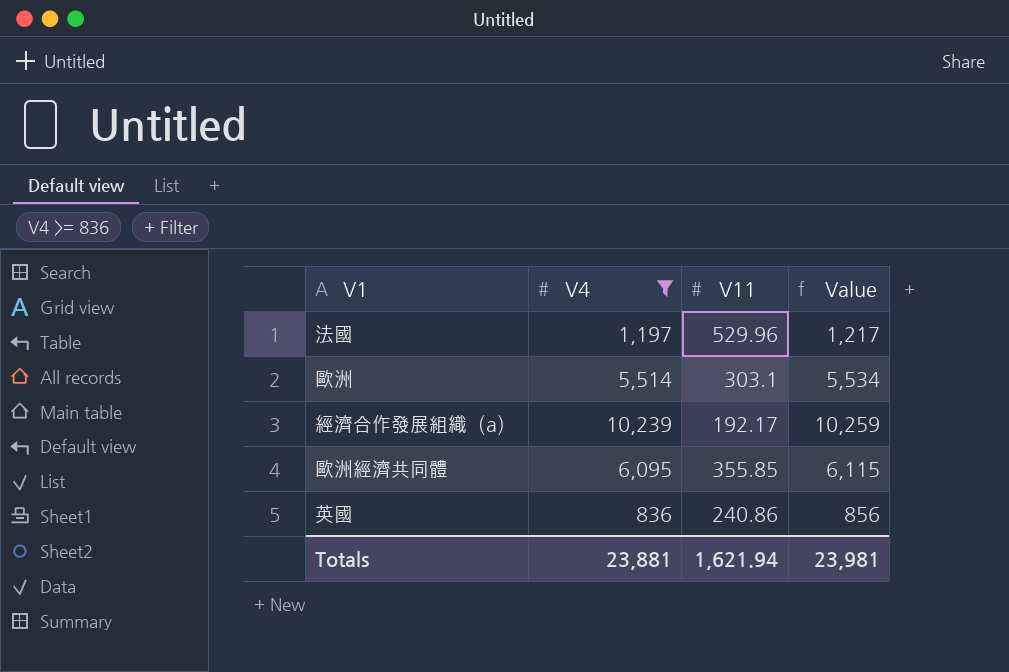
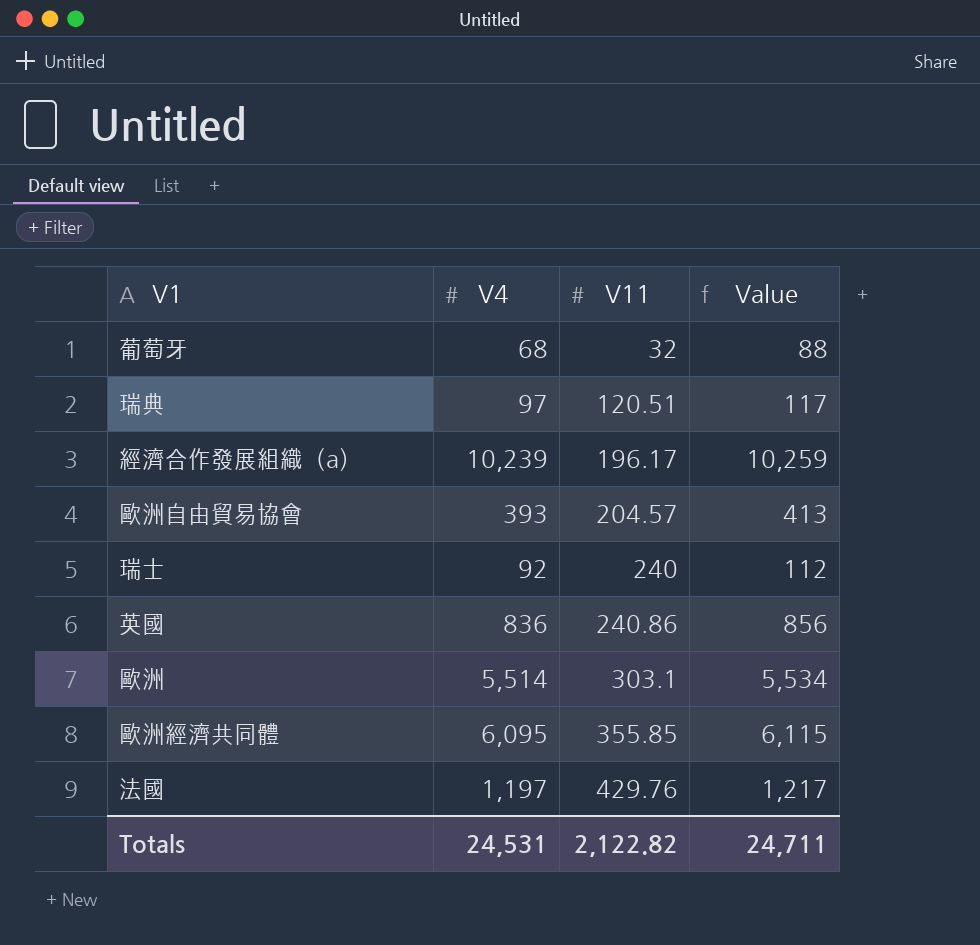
filter: V4 >= 836 -> none
row order: none -> V11 ascending
經濟合作發展組織（a） | V11: 192.17 -> 196.17
法國 | V11: 529.96 -> 429.76
Totals | V4: 23,881 -> 24,531
Totals | V11: 1,621.94 -> 2,122.82
Totals | Value: 23,981 -> 24,711

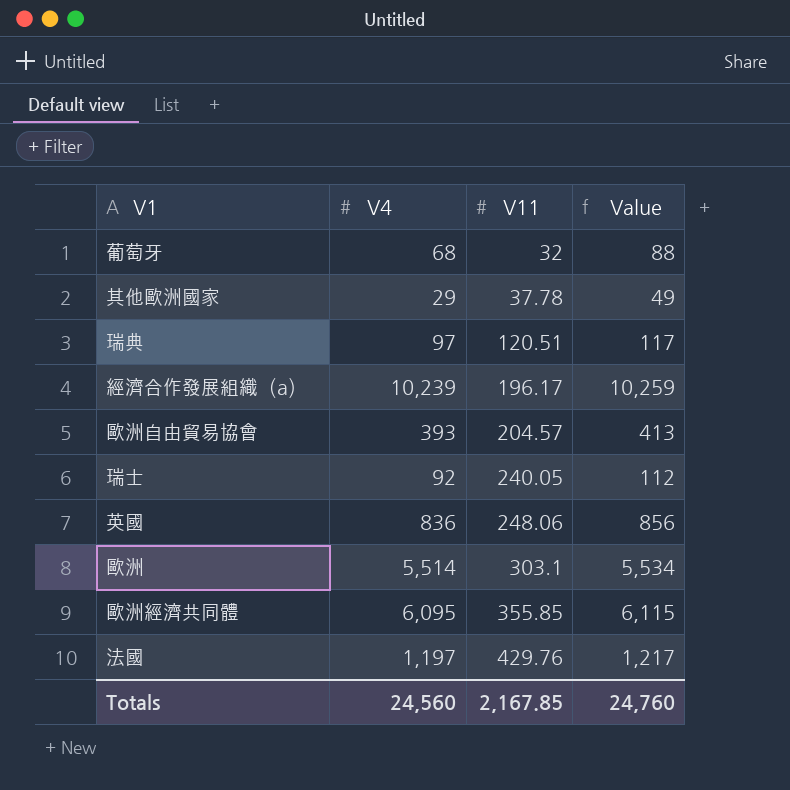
row 其他歐洲國家: none -> 29 | 37.78 | 49
瑞士 | V11: 240 -> 240.05
英國 | V11: 240.86 -> 248.06
Totals | V4: 24,531 -> 24,560
Totals | V11: 2,122.82 -> 2,167.85
Totals | Value: 24,711 -> 24,760

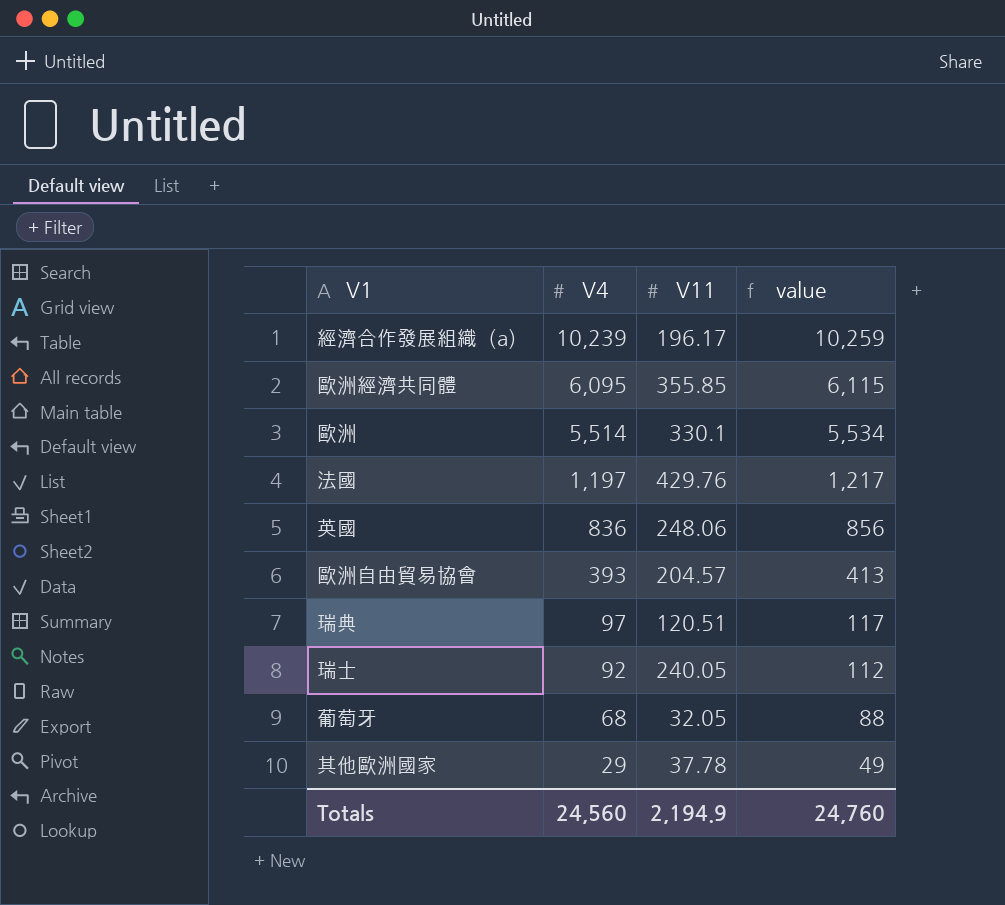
row order: V11 ascending -> V4 descending
column name: Value -> value
歐洲 | V11: 303.1 -> 330.1
葡萄牙 | V11: 32 -> 32.05
Totals | V11: 2,167.85 -> 2,194.9

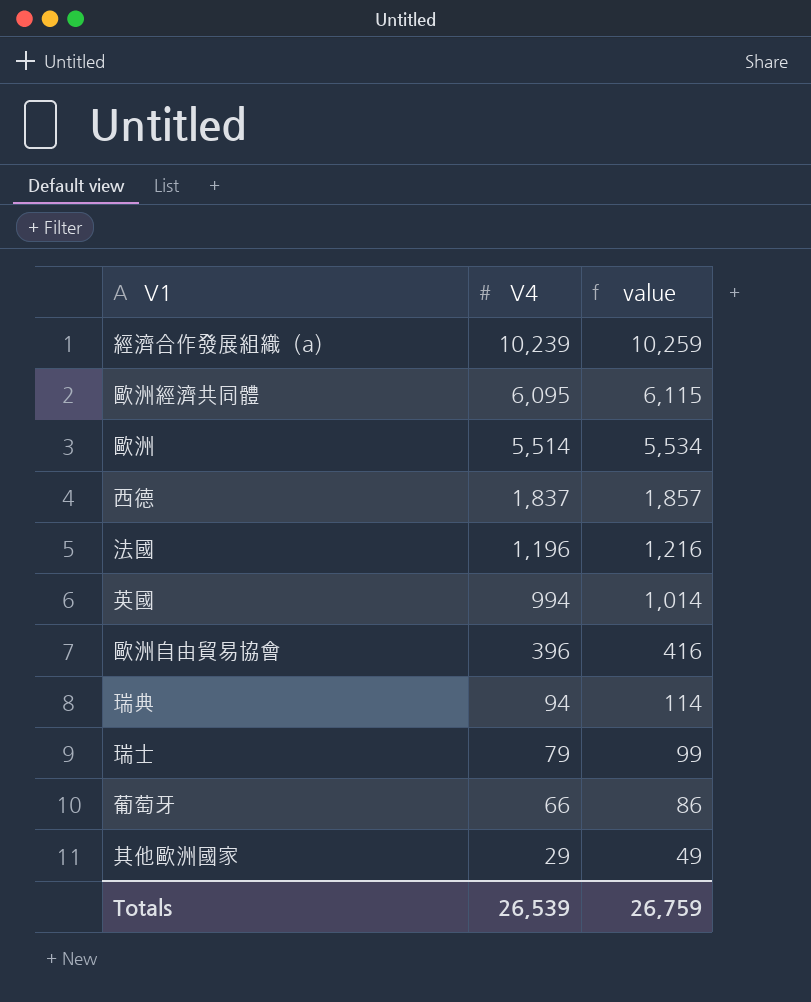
column V11 | position: 3 -> none
row 西德: none -> 1,837 | 1,857
法國 | V4: 1,197 -> 1,196
法國 | value: 1,217 -> 1,216
英國 | V4: 836 -> 994
英國 | value: 856 -> 1,014
歐洲自由貿易協會 | V4: 393 -> 396
歐洲自由貿易協會 | value: 413 -> 416
瑞典 | V4: 97 -> 94
瑞典 | value: 117 -> 114
瑞士 | V4: 92 -> 79
瑞士 | value: 112 -> 99
葡萄牙 | V4: 68 -> 66
葡萄牙 | value: 88 -> 86
Totals | V4: 24,560 -> 26,539
Totals | value: 24,760 -> 26,759

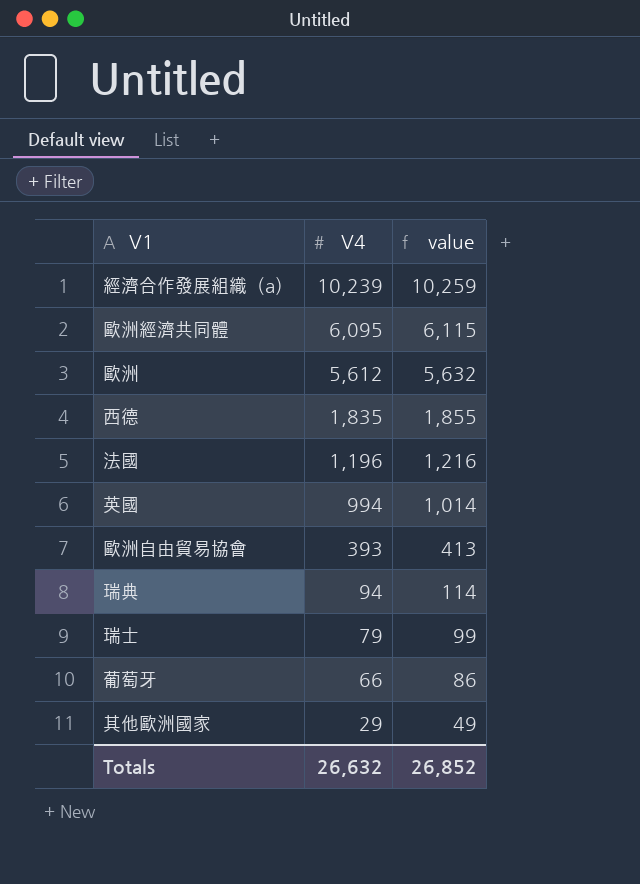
歐洲 | V4: 5,514 -> 5,612
歐洲 | value: 5,534 -> 5,632
西德 | V4: 1,837 -> 1,835
西德 | value: 1,857 -> 1,855
歐洲自由貿易協會 | V4: 396 -> 393
歐洲自由貿易協會 | value: 416 -> 413
Totals | V4: 26,539 -> 26,632
Totals | value: 26,759 -> 26,852

